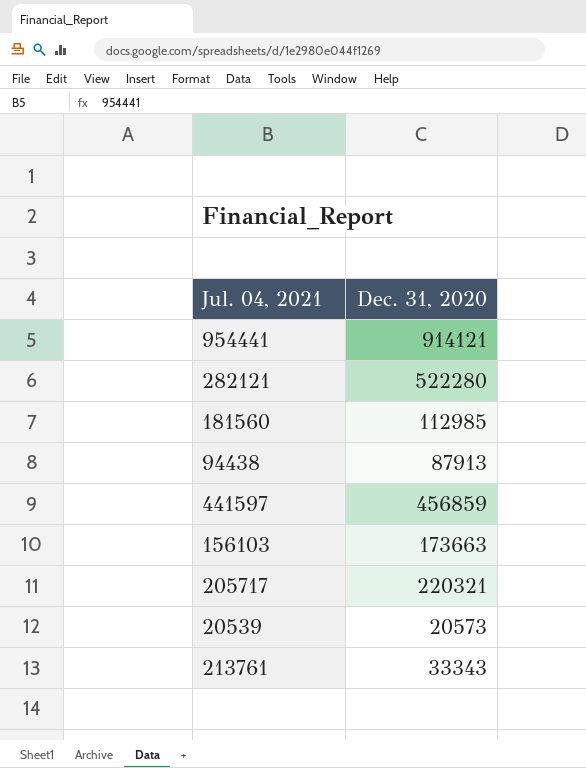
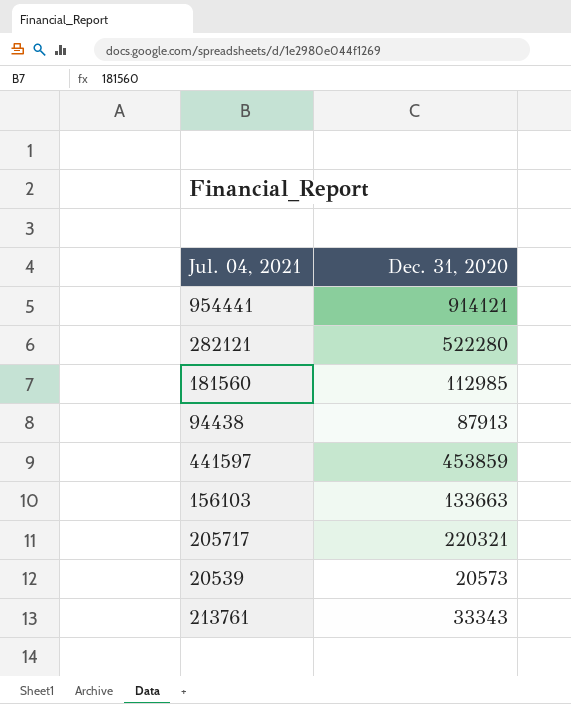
441597 | Dec. 31, 2020: 456859 -> 453859
156103 | Dec. 31, 2020: 173663 -> 133663

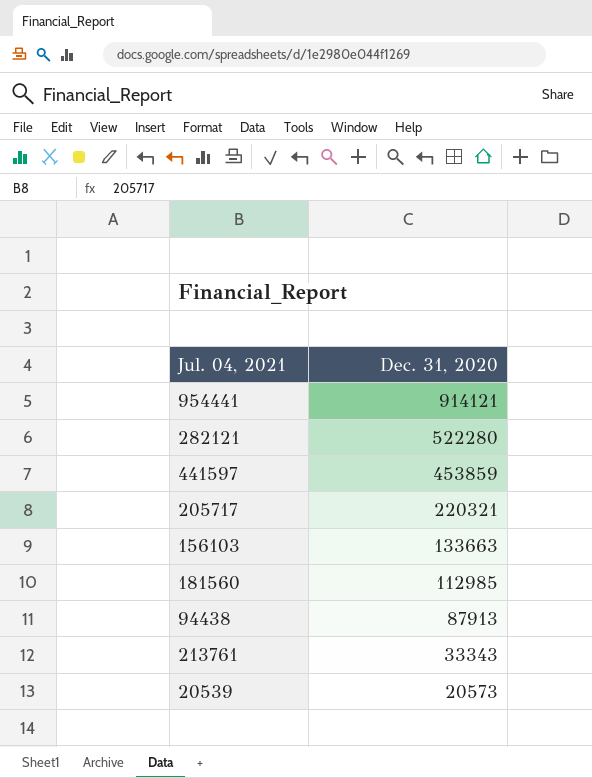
row order: none -> Dec. 31, 2020 descending

